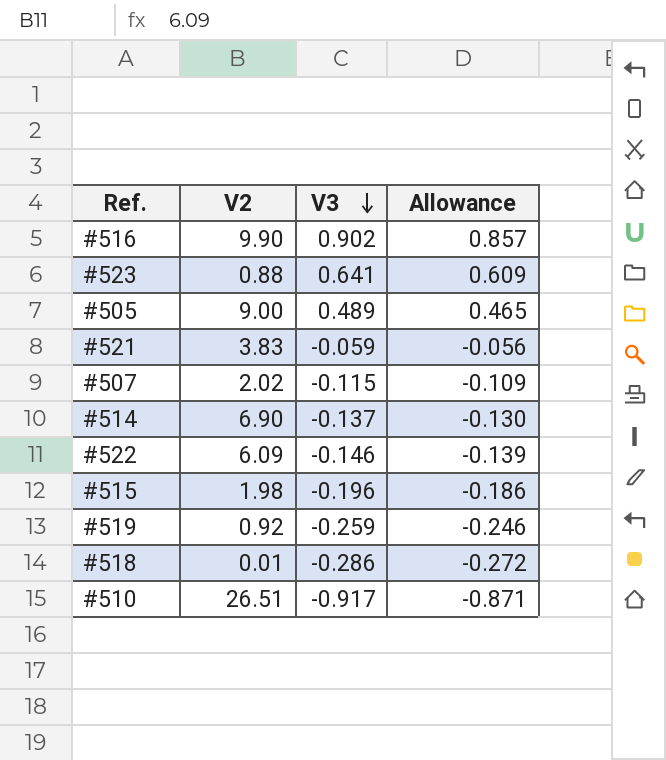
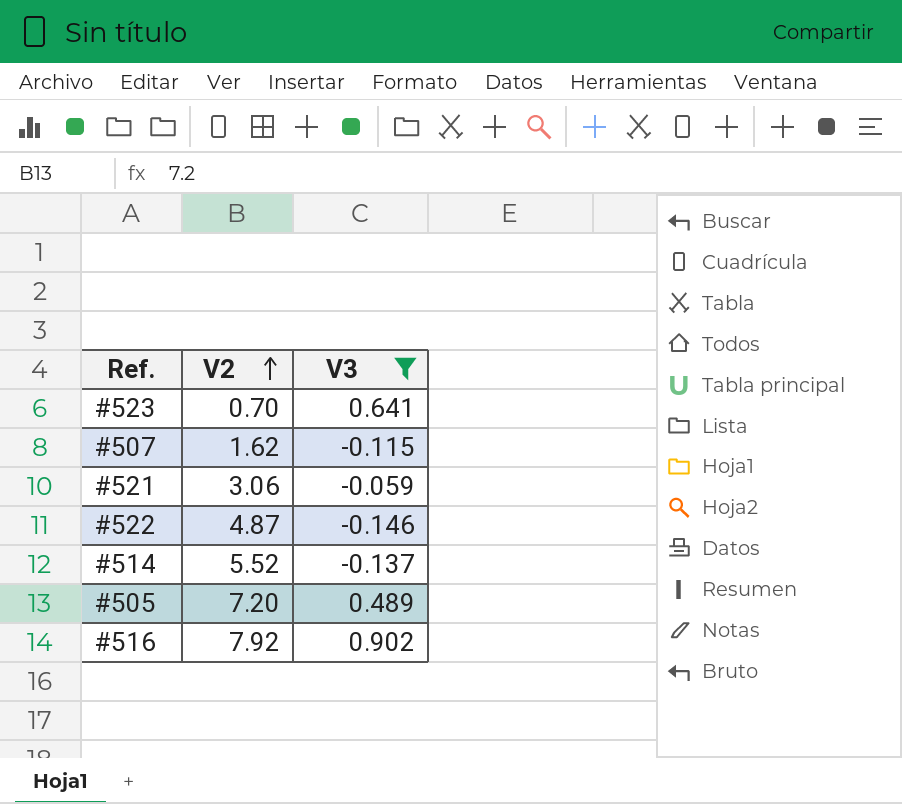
filter: none -> V3 >= -0.146
row order: V3 descending -> V2 ascending
column Allowance | formula: [V3] * 0.95 -> none
#523 | V2: 0.88 -> 0.70
#507 | V2: 2.02 -> 1.62
#521 | V2: 3.83 -> 3.06
#522 | V2: 6.09 -> 4.87
#514 | V2: 6.90 -> 5.52
#505 | V2: 9.00 -> 7.20
#516 | V2: 9.90 -> 7.92

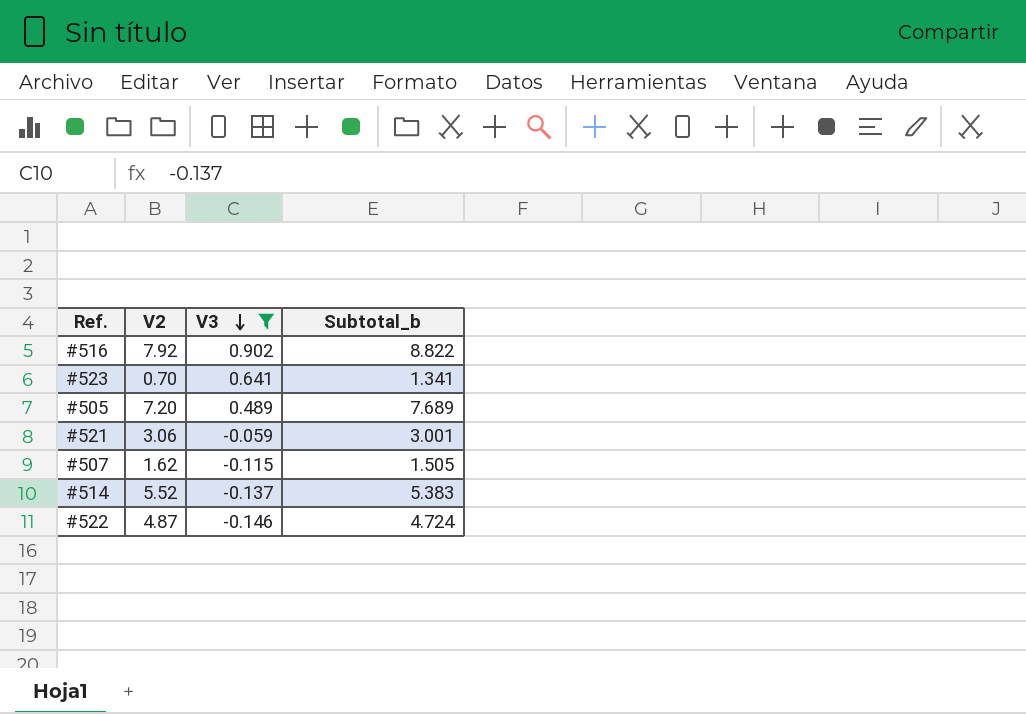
row order: V2 ascending -> V3 descending
column Subtotal_b | formula: none -> [V2] + [V3]

